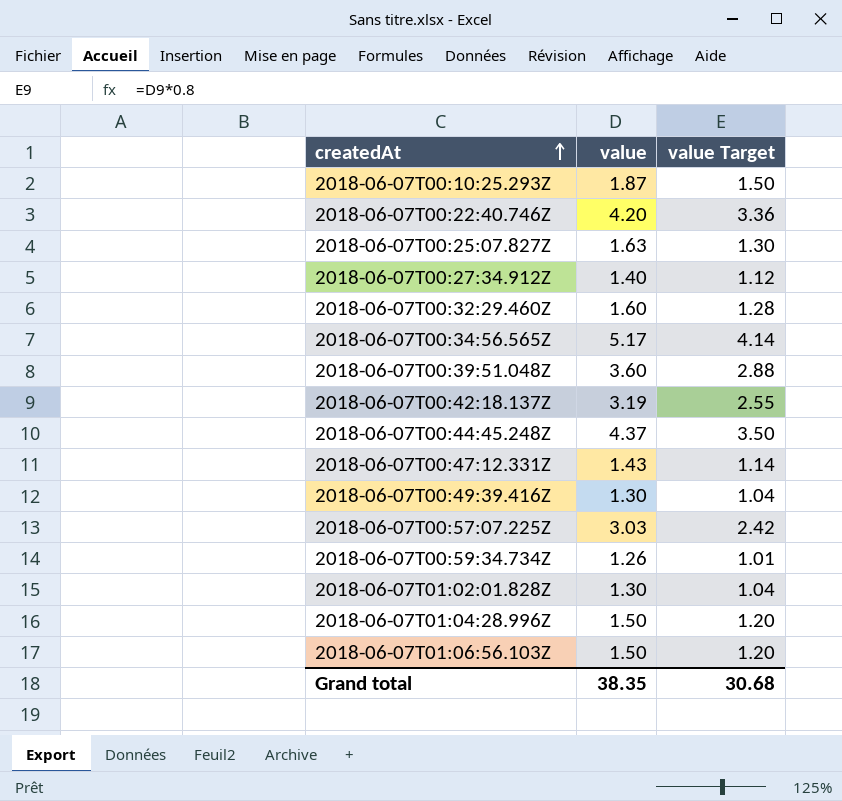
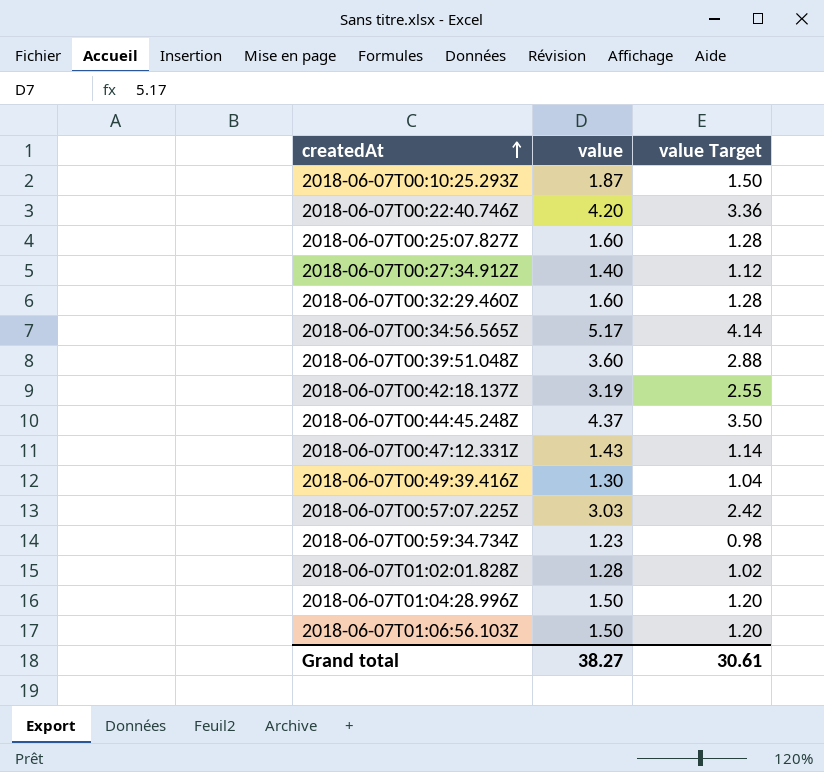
2018-06-07T00:25:07.827Z | value: 1.63 -> 1.60
2018-06-07T00:25:07.827Z | value Target: 1.30 -> 1.28
2018-06-07T00:59:34.734Z | value: 1.26 -> 1.23
2018-06-07T00:59:34.734Z | value Target: 1.01 -> 0.98
2018-06-07T01:02:01.828Z | value: 1.30 -> 1.28
2018-06-07T01:02:01.828Z | value Target: 1.04 -> 1.02
Grand total | value: 38.35 -> 38.27
Grand total | value Target: 30.68 -> 30.61

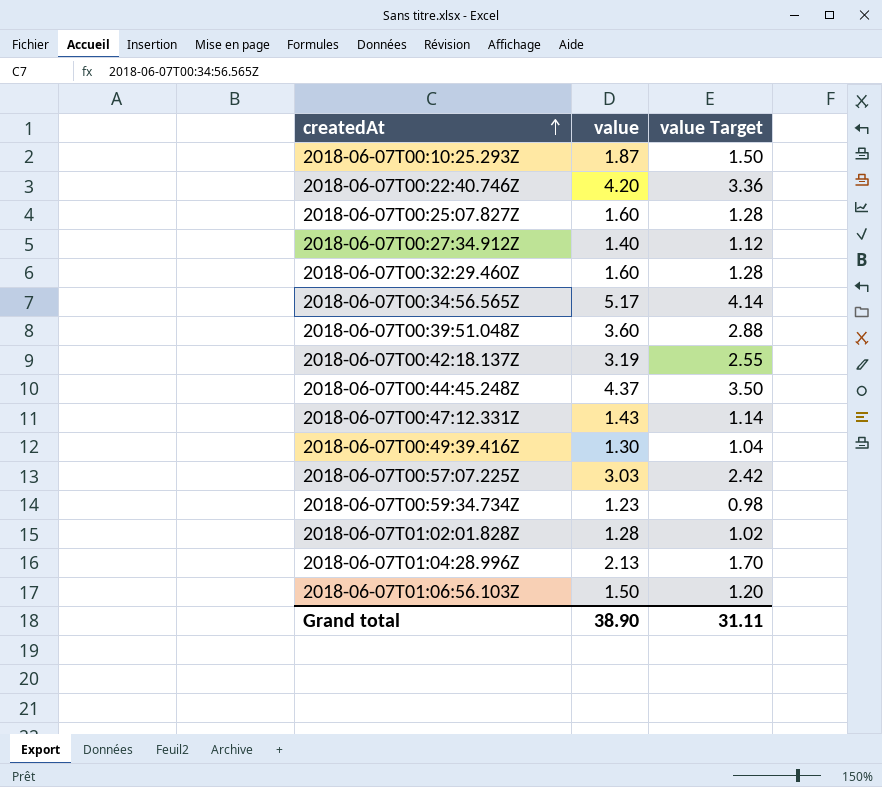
2018-06-07T01:04:28.996Z | value: 1.50 -> 2.13
2018-06-07T01:04:28.996Z | value Target: 1.20 -> 1.70
Grand total | value: 38.27 -> 38.90
Grand total | value Target: 30.61 -> 31.11

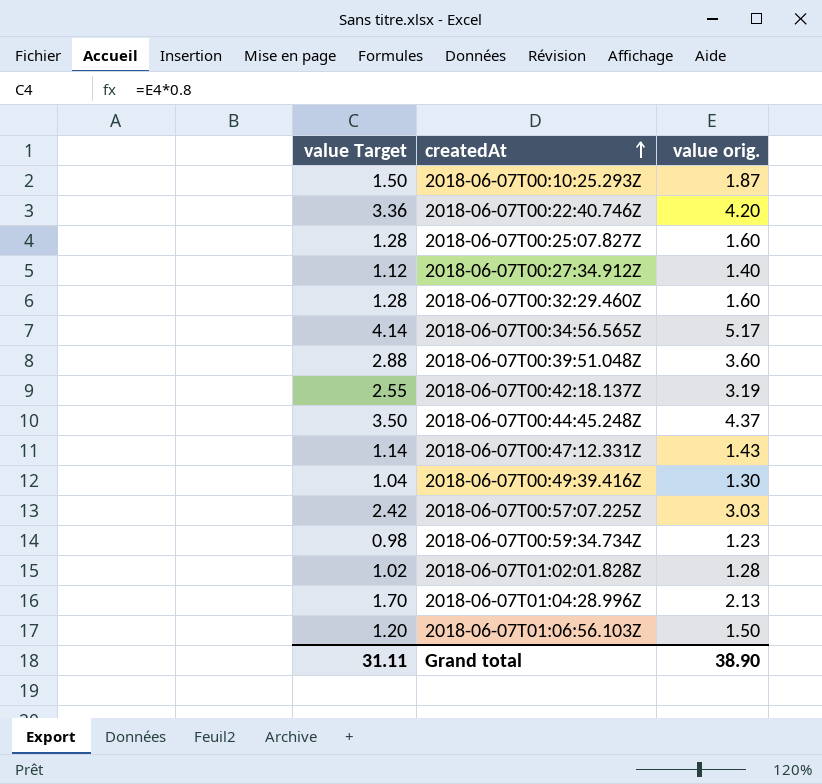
column value Target | position: 3 -> 1
column name: value -> value orig.

